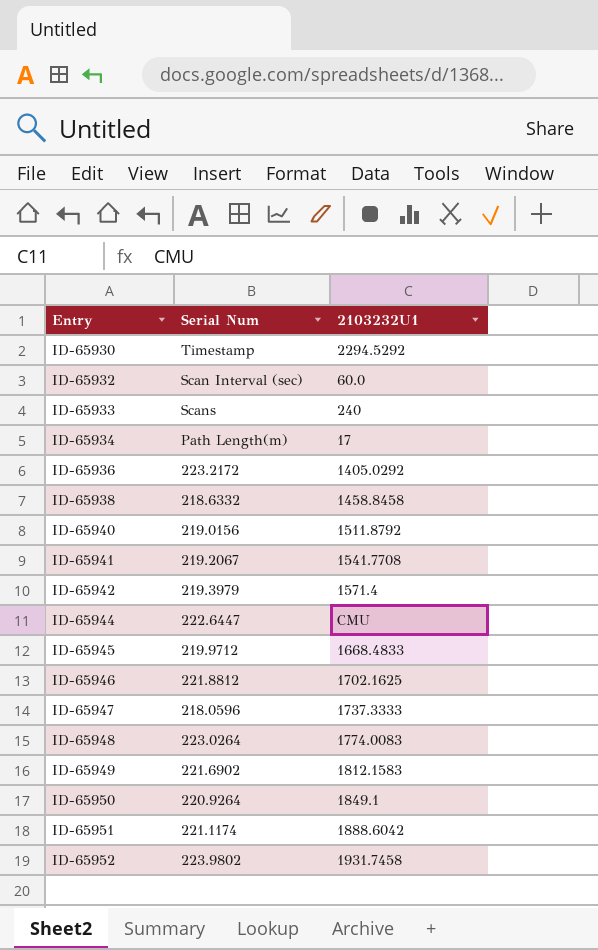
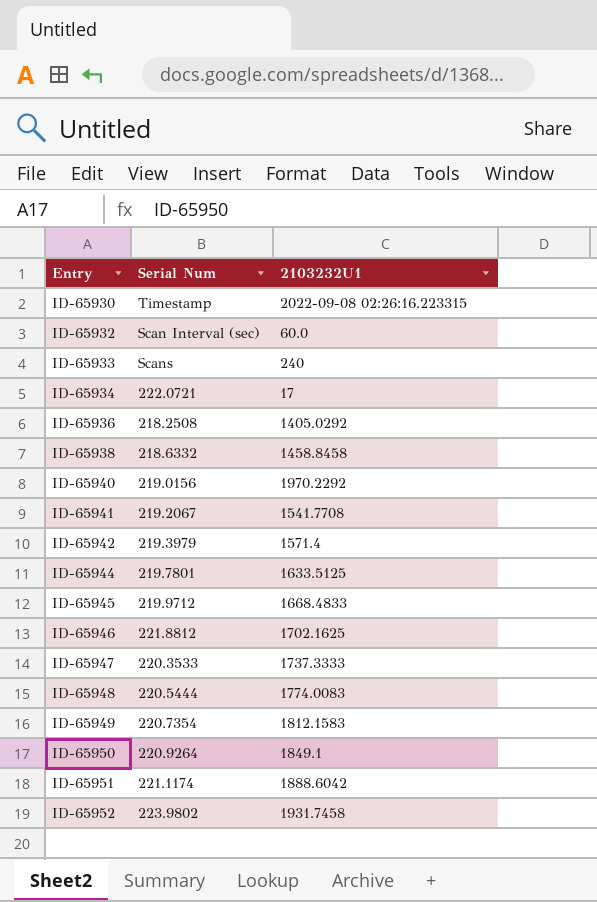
ID-65930 | 2103232U1: 2294.5292 -> 2022-09-08 02:26:16.223315
ID-65934 | Serial Num: Path Length(m) -> 222.0721
ID-65936 | Serial Num: 223.2172 -> 218.2508
ID-65940 | 2103232U1: 1511.8792 -> 1970.2292
ID-65944 | Serial Num: 222.6447 -> 219.7801
ID-65944 | 2103232U1: CMU -> 1633.5125
ID-65947 | Serial Num: 218.0596 -> 220.3533
ID-65948 | Serial Num: 223.0264 -> 220.5444
ID-65949 | Serial Num: 221.6902 -> 220.7354

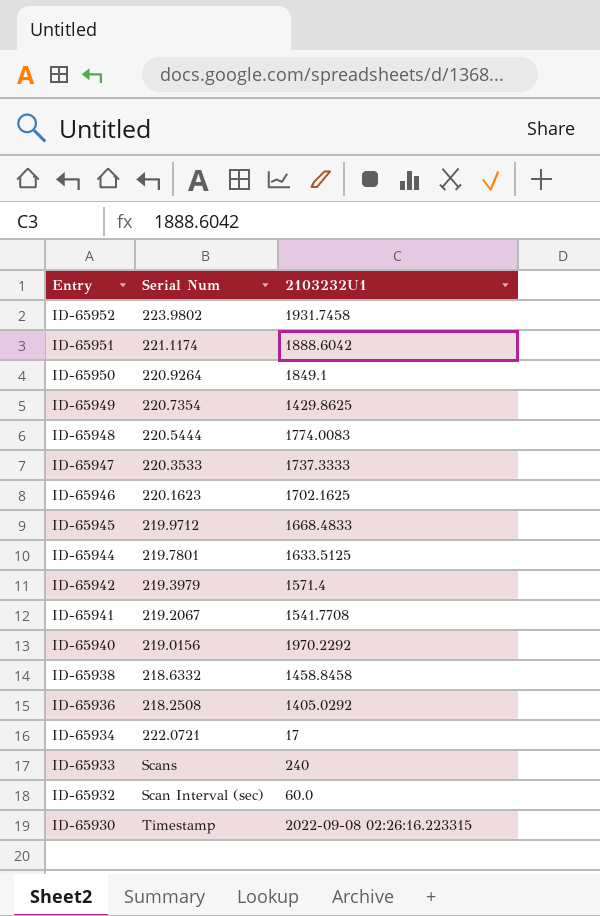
row order: Entry ascending -> Entry descending
ID-65949 | 2103232U1: 1812.1583 -> 1429.8625
ID-65946 | Serial Num: 221.8812 -> 220.1623

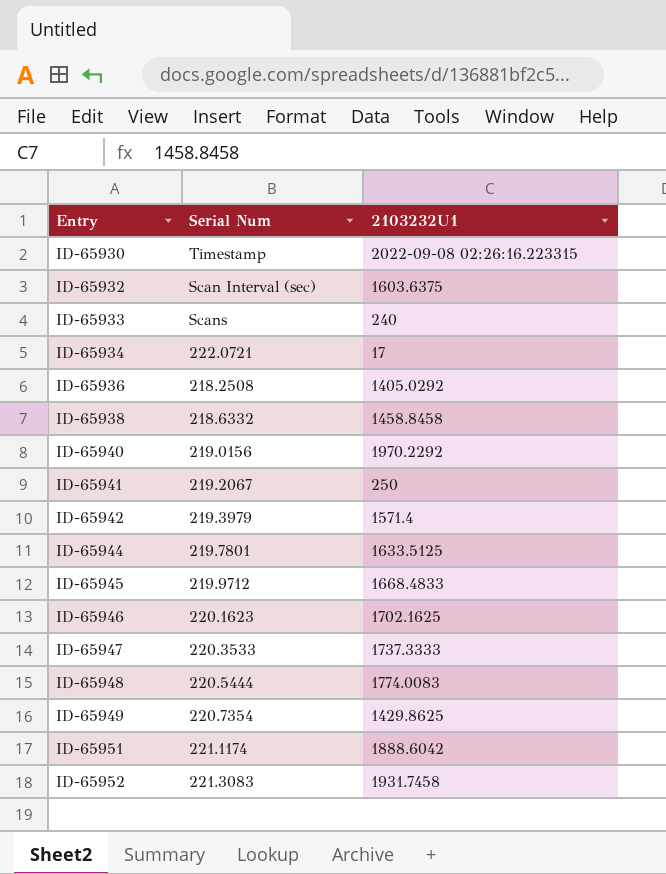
row order: Entry descending -> Entry ascending
row ID-65950: 220.9264 | 1849.1 -> none
ID-65932 | 2103232U1: 60.0 -> 1603.6375
ID-65941 | 2103232U1: 1541.7708 -> 250
ID-65952 | Serial Num: 223.9802 -> 221.3083

